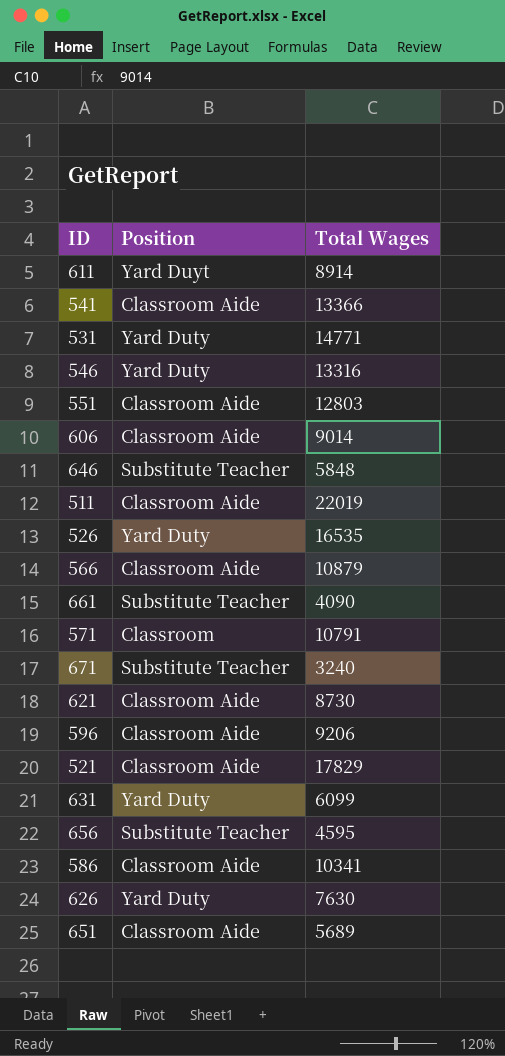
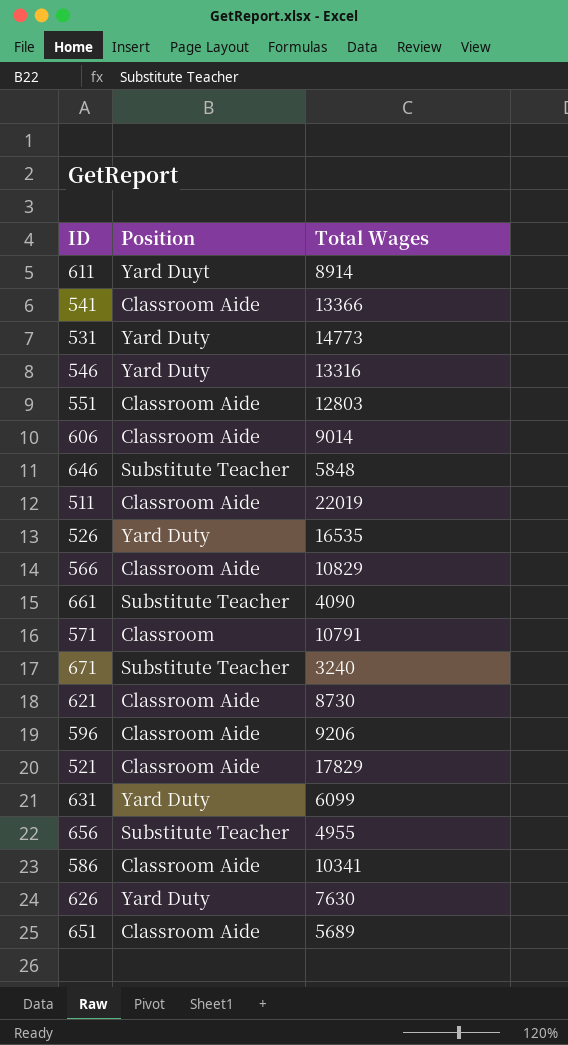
531 | Total Wages: 14771 -> 14773
566 | Total Wages: 10879 -> 10829
656 | Total Wages: 4595 -> 4955

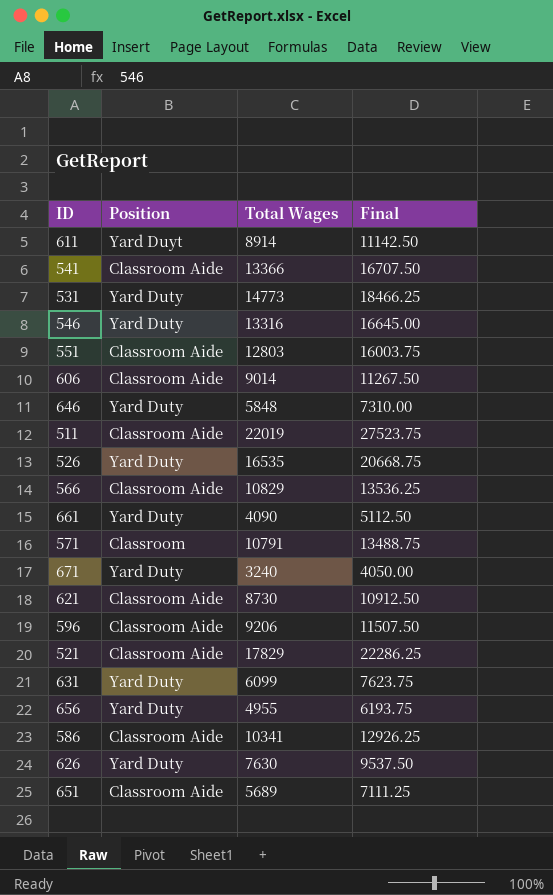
column Final | formula: none -> [Total Wages] * 1.25
646 | Position: Substitute Teacher -> Yard Duty
661 | Position: Substitute Teacher -> Yard Duty
671 | Position: Substitute Teacher -> Yard Duty
656 | Position: Substitute Teacher -> Yard Duty

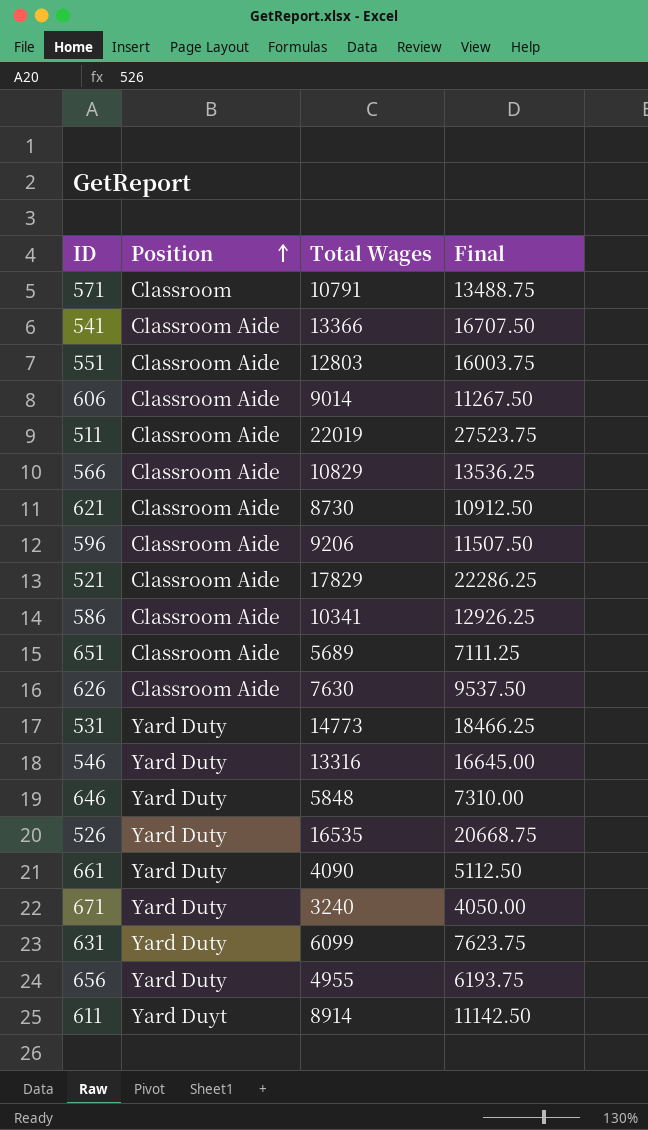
row order: none -> Position ascending
626 | Position: Yard Duty -> Classroom Aide

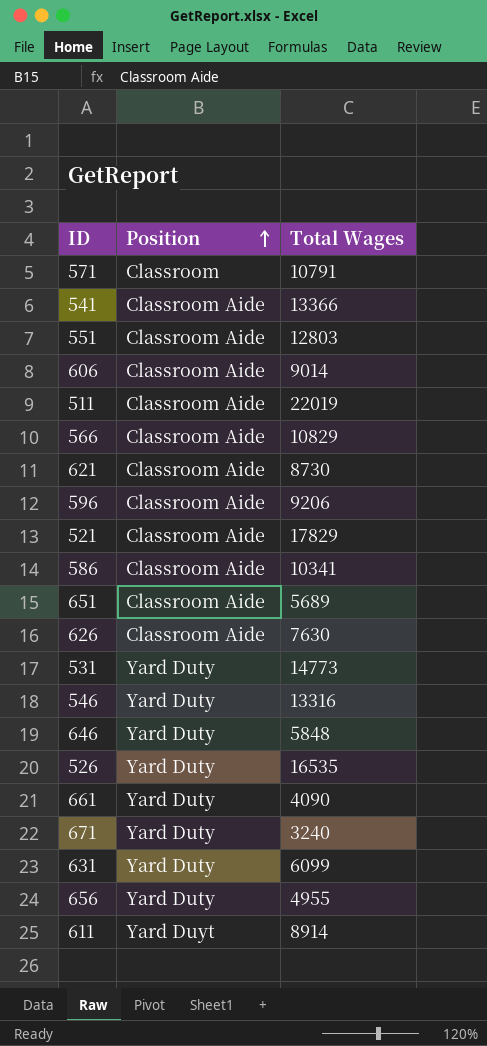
column Final | formula: [Total Wages] * 1.25 -> none

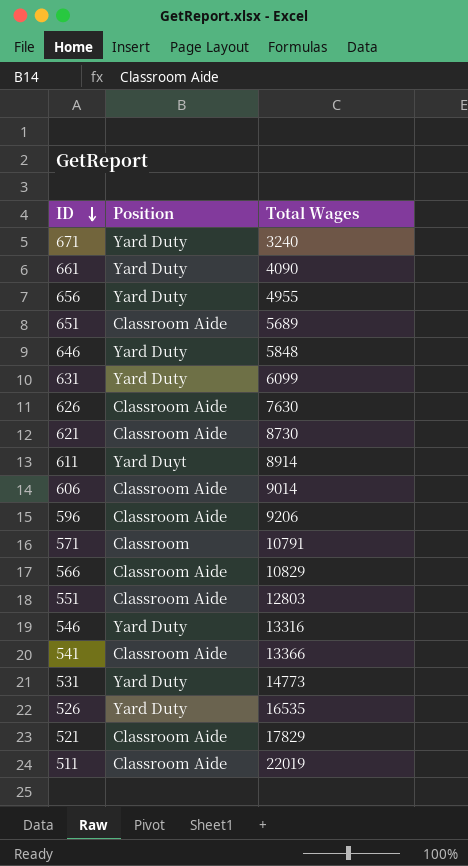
row order: Position ascending -> ID descending
row 586: Classroom Aide | 10341 -> none

